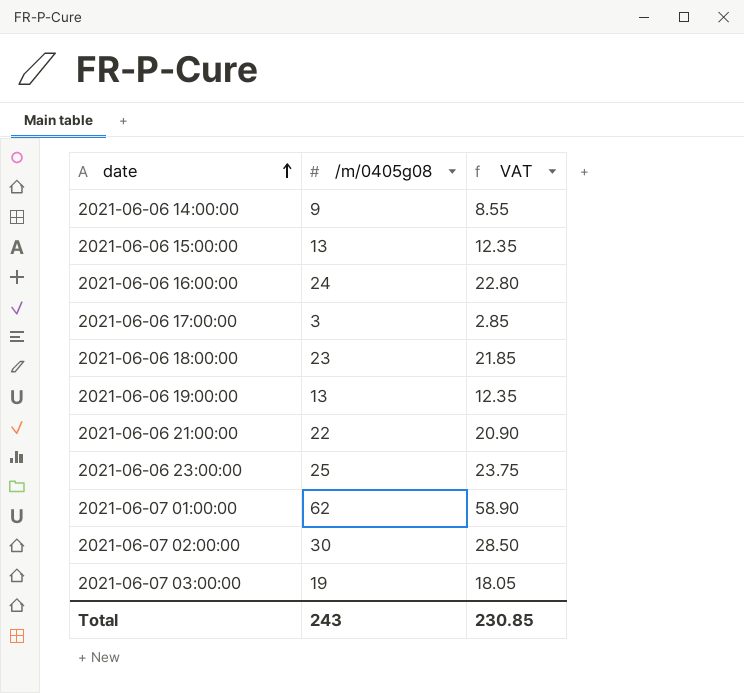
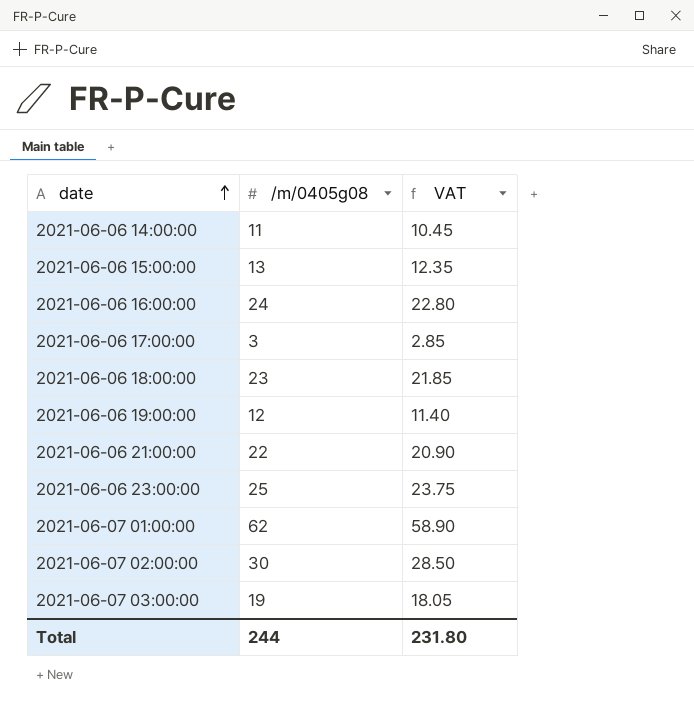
2021-06-06 14:00:00 | /m/0405g08: 9 -> 11
2021-06-06 14:00:00 | VAT: 8.55 -> 10.45
2021-06-06 19:00:00 | /m/0405g08: 13 -> 12
2021-06-06 19:00:00 | VAT: 12.35 -> 11.40
Total | /m/0405g08: 243 -> 244
Total | VAT: 230.85 -> 231.80

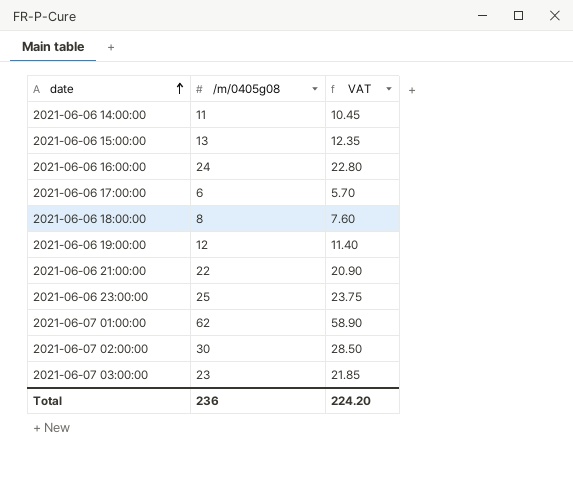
2021-06-06 17:00:00 | /m/0405g08: 3 -> 6
2021-06-06 17:00:00 | VAT: 2.85 -> 5.70
2021-06-06 18:00:00 | /m/0405g08: 23 -> 8
2021-06-06 18:00:00 | VAT: 21.85 -> 7.60
2021-06-07 03:00:00 | /m/0405g08: 19 -> 23
2021-06-07 03:00:00 | VAT: 18.05 -> 21.85
Total | /m/0405g08: 244 -> 236
Total | VAT: 231.80 -> 224.20

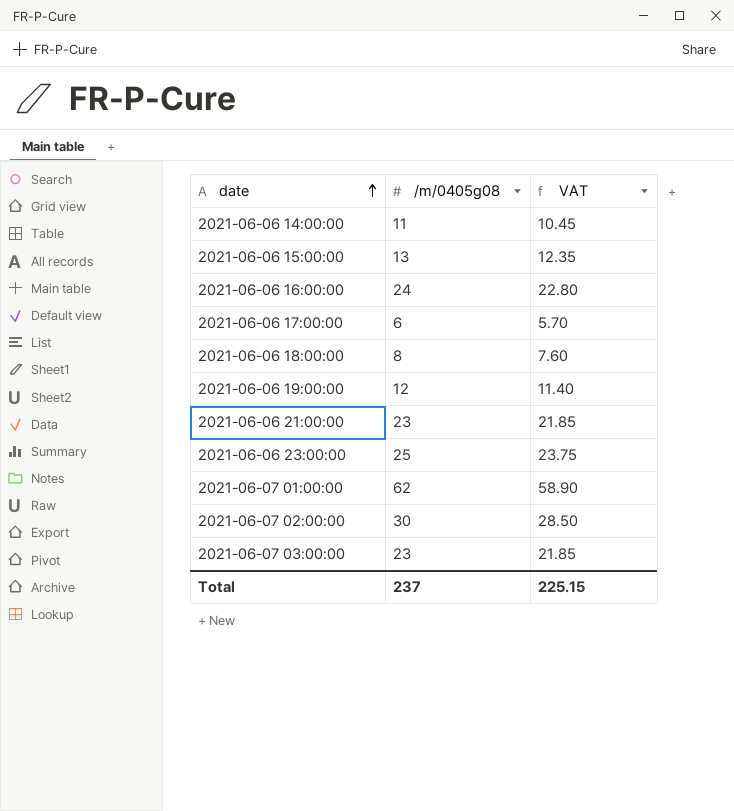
2021-06-06 21:00:00 | /m/0405g08: 22 -> 23
2021-06-06 21:00:00 | VAT: 20.90 -> 21.85
Total | /m/0405g08: 236 -> 237
Total | VAT: 224.20 -> 225.15

